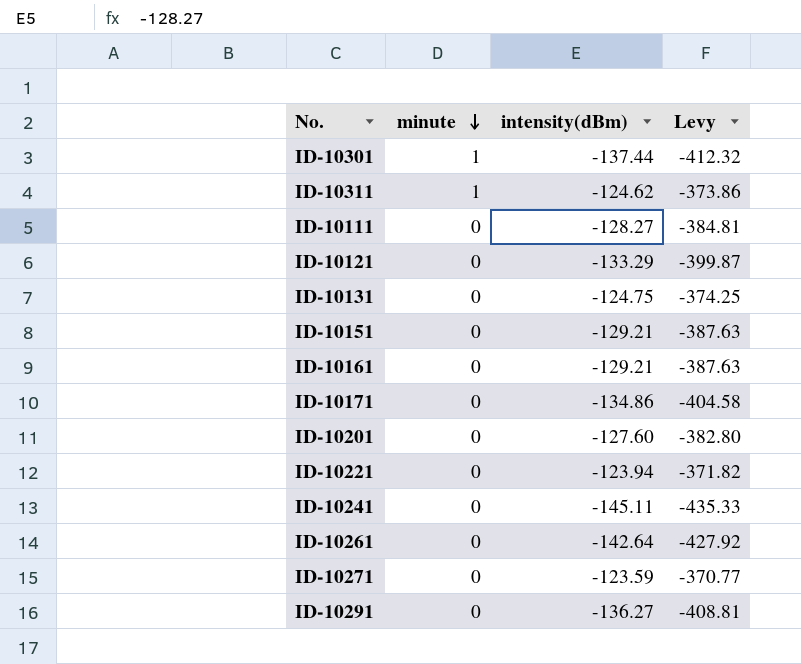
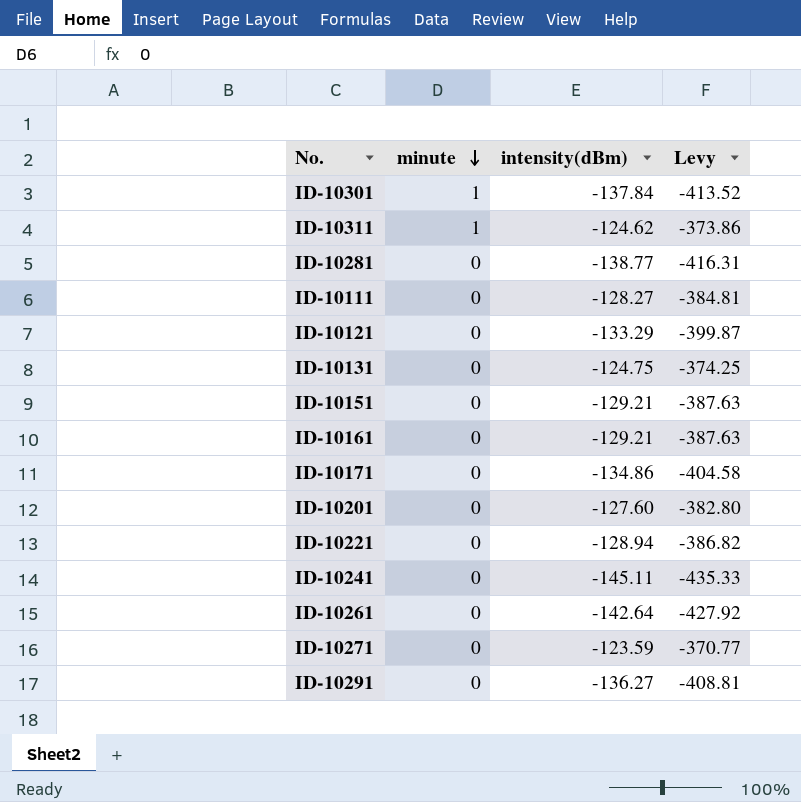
ID-10301 | intensity(dBm): -137.44 -> -137.84
ID-10301 | Levy: -412.32 -> -413.52
row ID-10281: none -> 0 | -138.77 | -416.31
ID-10221 | intensity(dBm): -123.94 -> -128.94
ID-10221 | Levy: -371.82 -> -386.82

